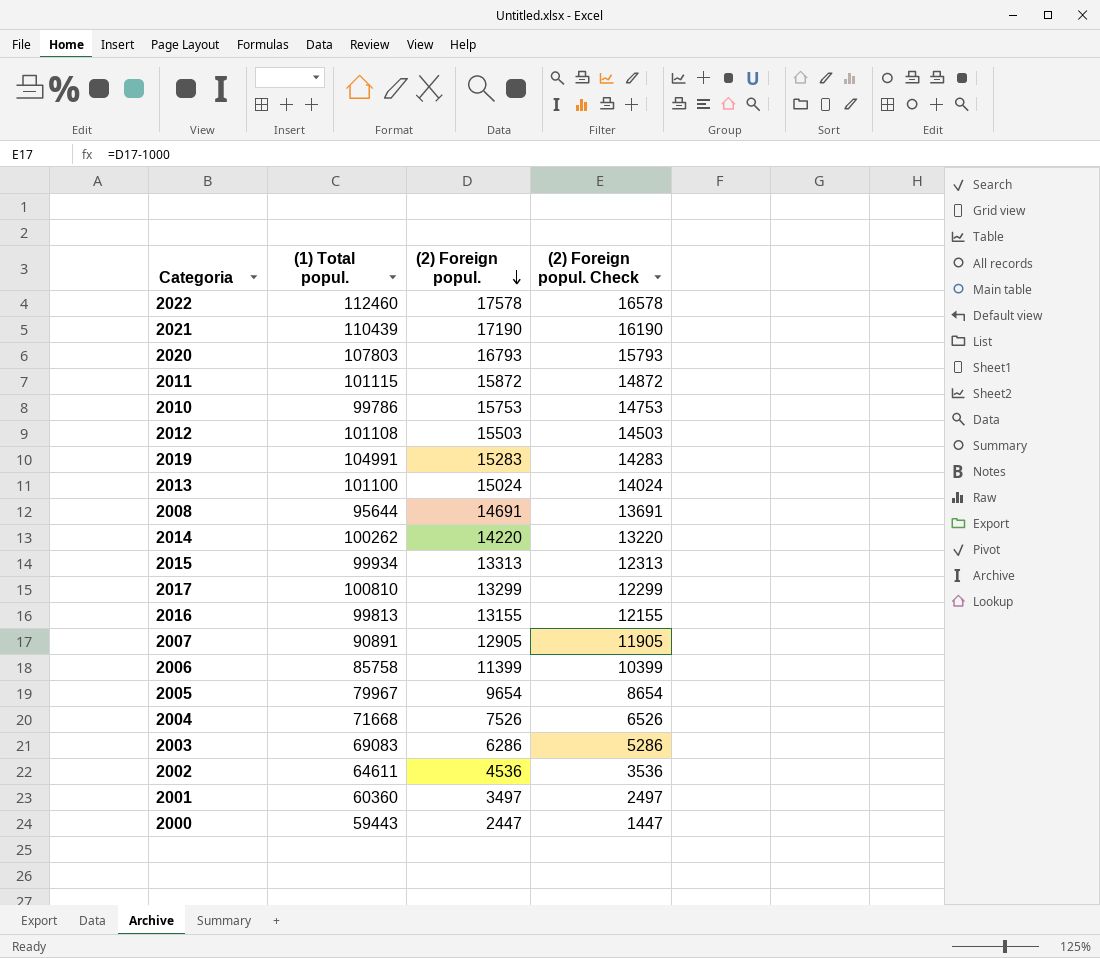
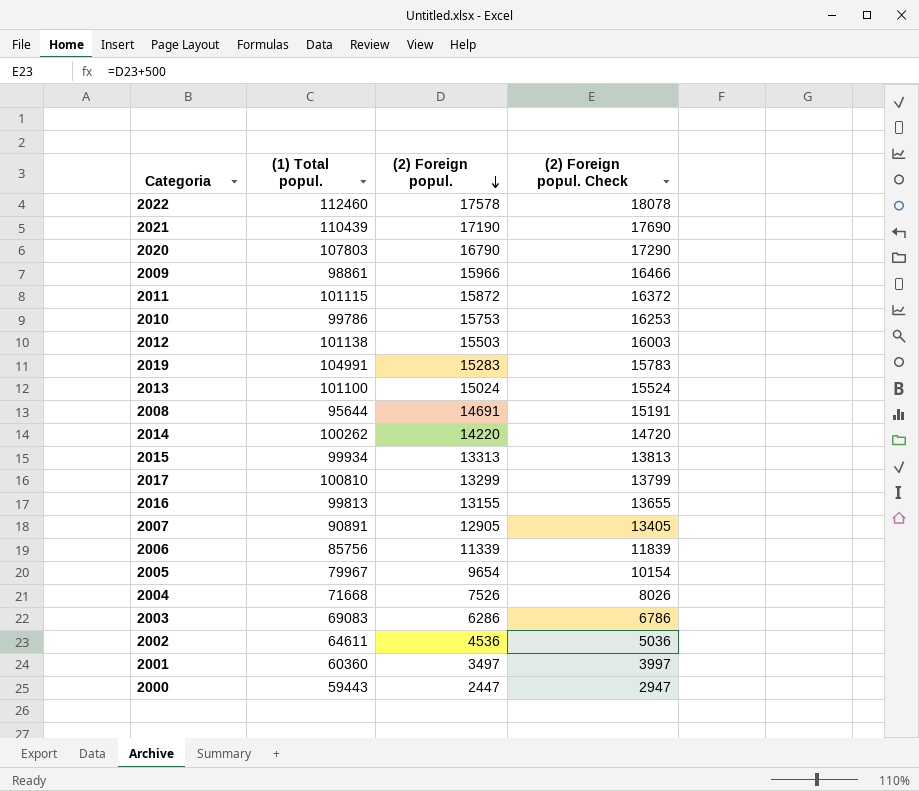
column (2) Foreign popul. Check | formula: [(2) Foreign popul.] - 1000 -> [(2) Foreign popul.] + 500
2020 | (2) Foreign popul.: 16793 -> 16790
row 2009: none -> 98861 | 15966 | 16466
2012 | (1) Total popul.: 101108 -> 101138
2006 | (1) Total popul.: 85758 -> 85756
2006 | (2) Foreign popul.: 11399 -> 11339

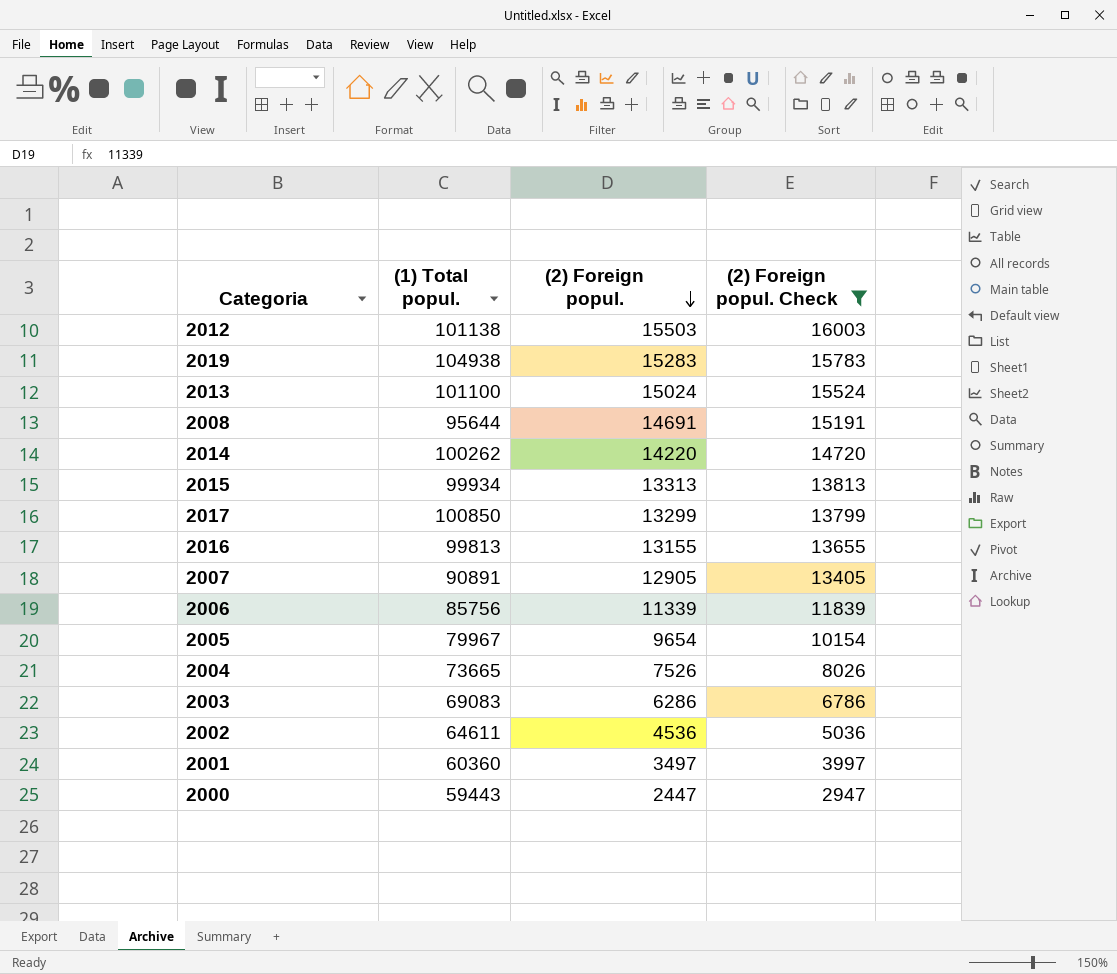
filter: none -> (2) Foreign popul. Check <= 16003
2019 | (1) Total popul.: 104991 -> 104938
2017 | (1) Total popul.: 100810 -> 100850
2004 | (1) Total popul.: 71668 -> 73665

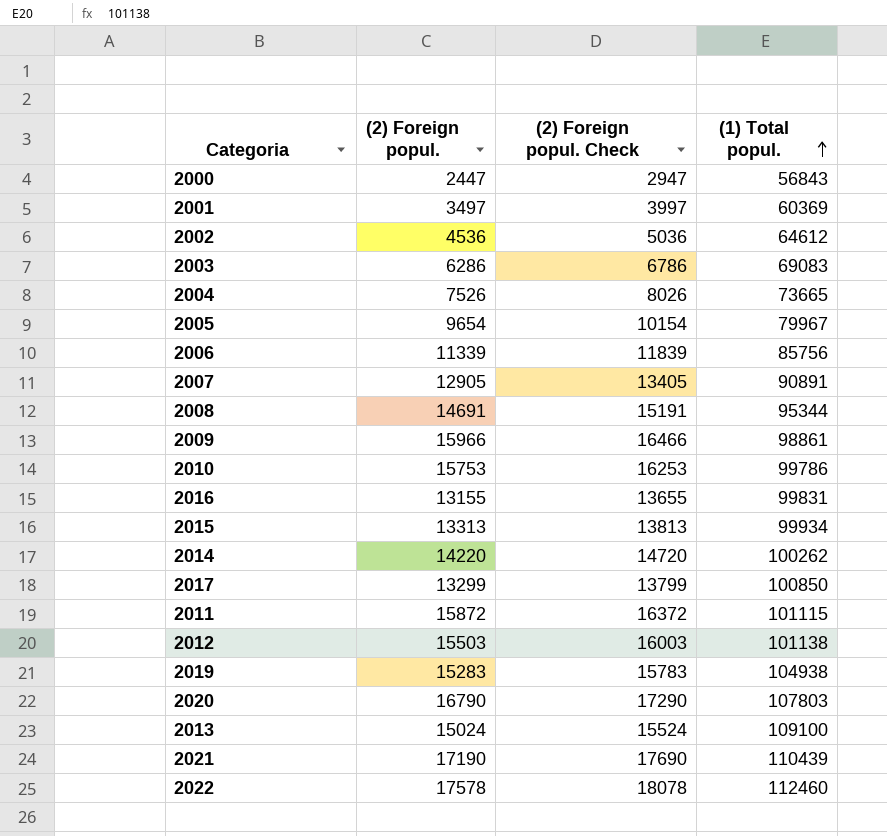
filter: (2) Foreign popul. Check <= 16003 -> none
row order: (2) Foreign popul. descending -> (1) Total popul. ascending
column (1) Total popul. | position: 2 -> 4
2000 | (1) Total popul.: 59443 -> 56843
2001 | (1) Total popul.: 60360 -> 60369
2002 | (1) Total popul.: 64611 -> 64612
2008 | (1) Total popul.: 95644 -> 95344
2016 | (1) Total popul.: 99813 -> 99831
2013 | (1) Total popul.: 101100 -> 109100

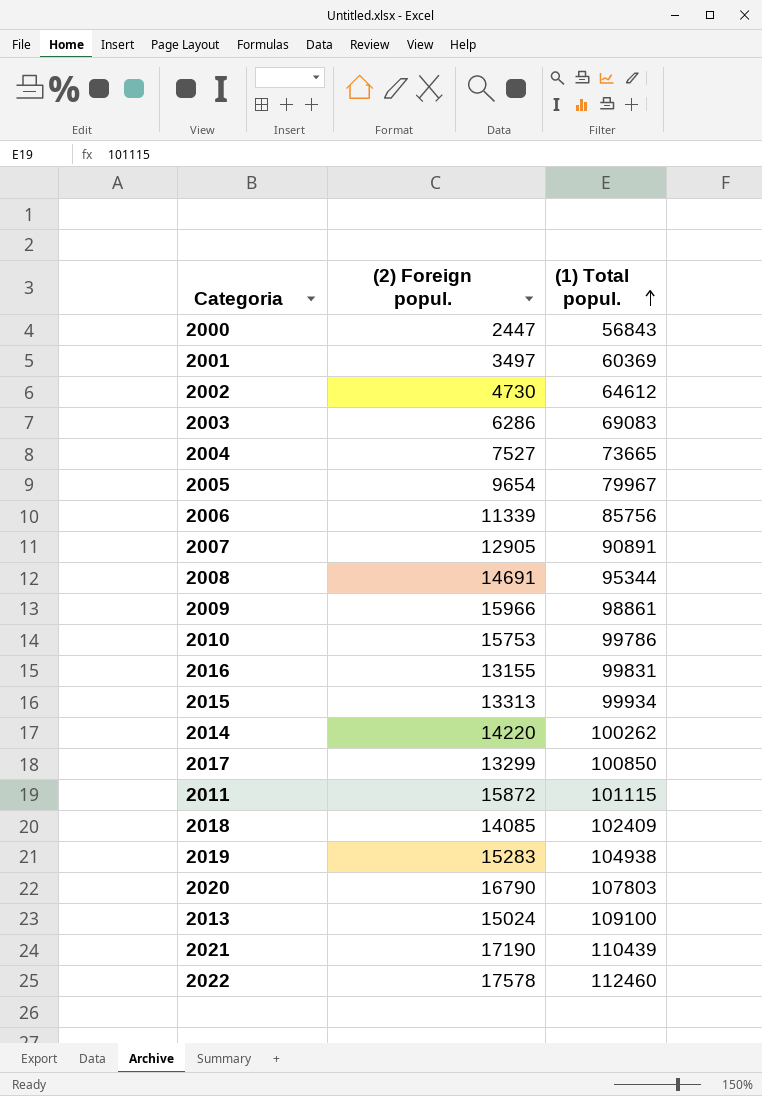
column (2) Foreign popul. Check | formula: [(2) Foreign popul.] + 500 -> none
row 2012: 15503 | 16003 | 101138 -> none
2002 | (2) Foreign popul.: 4536 -> 4730
2004 | (2) Foreign popul.: 7526 -> 7527
row 2018: none -> 14085 | 102409

